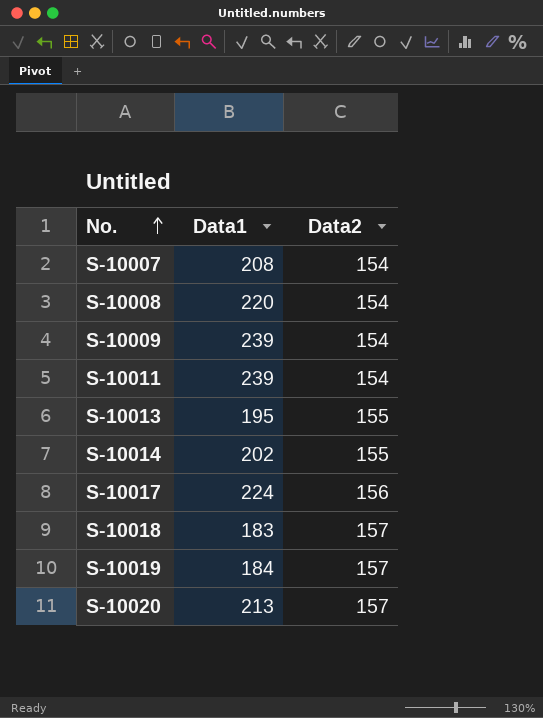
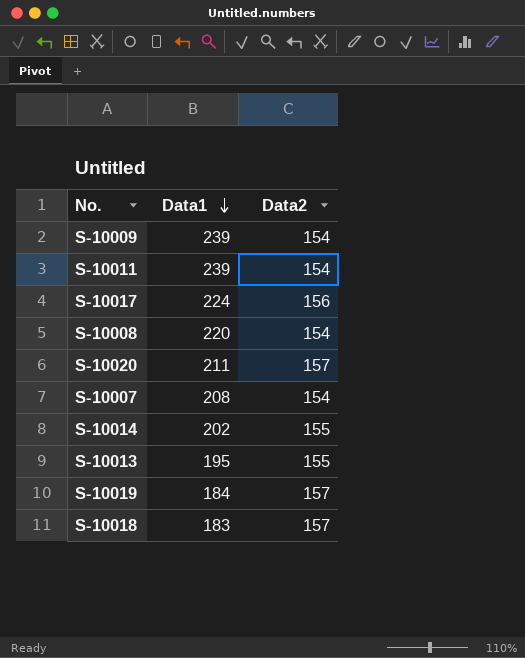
row order: No. ascending -> Data1 descending
S-10020 | Data1: 213 -> 211

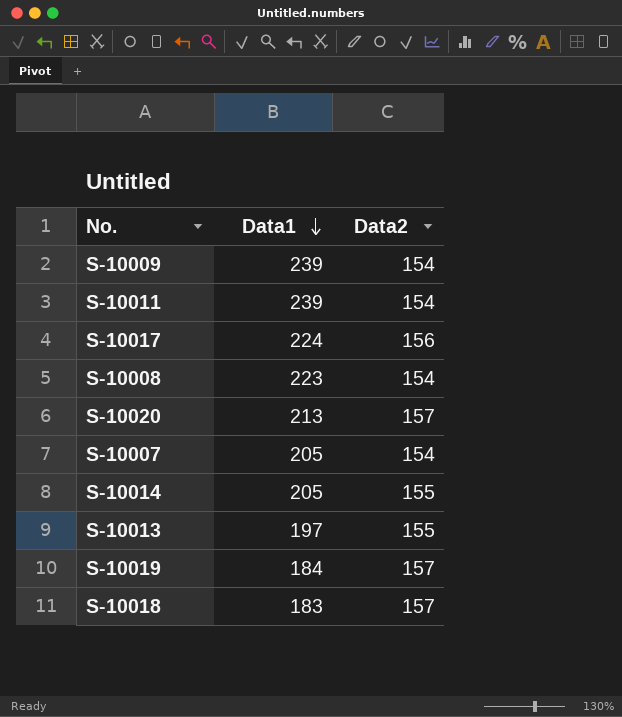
S-10008 | Data1: 220 -> 223
S-10020 | Data1: 211 -> 213
S-10007 | Data1: 208 -> 205
S-10014 | Data1: 202 -> 205
S-10013 | Data1: 195 -> 197

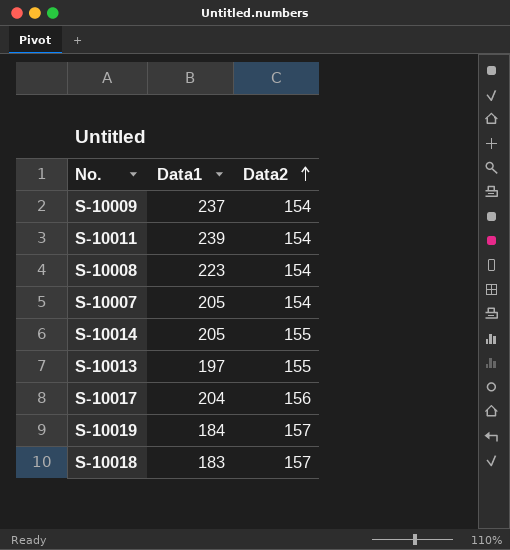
row order: Data1 descending -> Data2 ascending
row S-10020: 213 | 157 -> none
S-10009 | Data1: 239 -> 237
S-10017 | Data1: 224 -> 204

